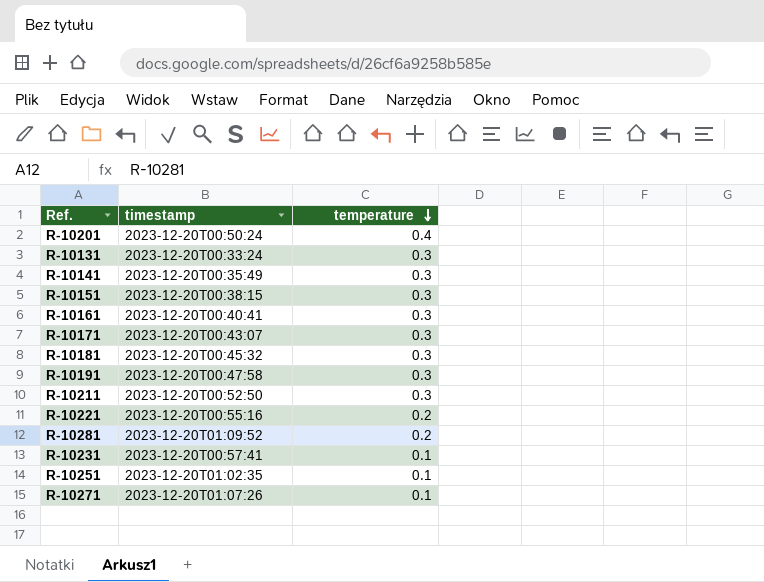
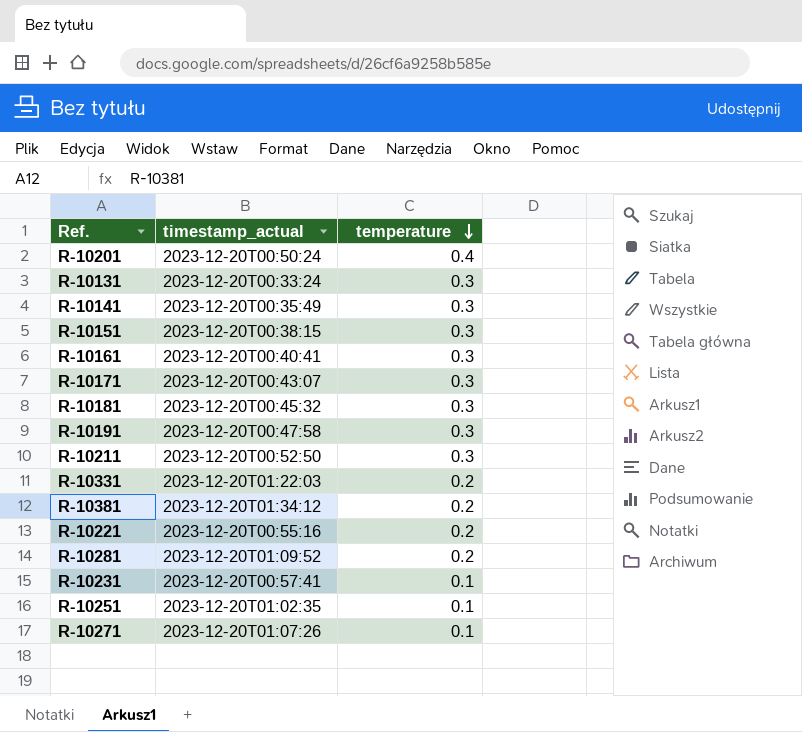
column name: timestamp -> timestamp_actual
row R-10331: none -> 2023-12-20T01:22:03 | 0.2
row R-10381: none -> 2023-12-20T01:34:12 | 0.2

